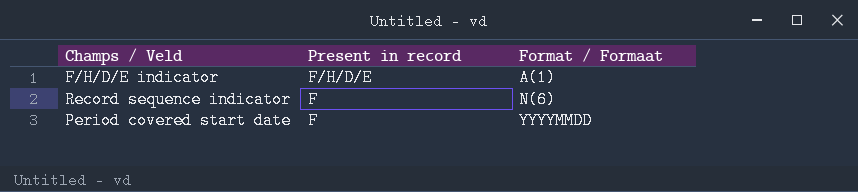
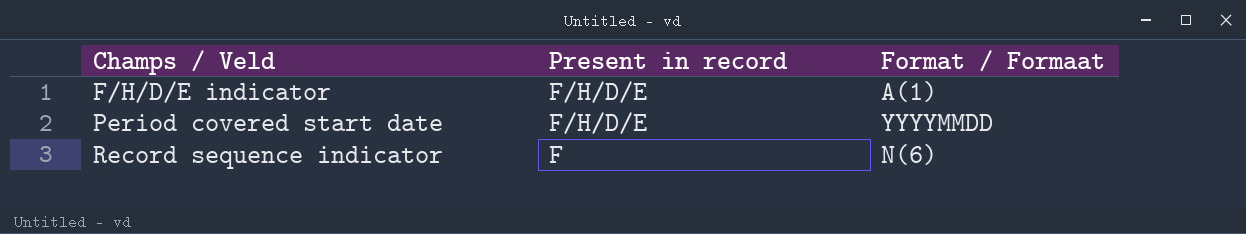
row order: Present in record descending -> Champs / Veld ascending
Period covered start date | Present in record: F -> F/H/D/E

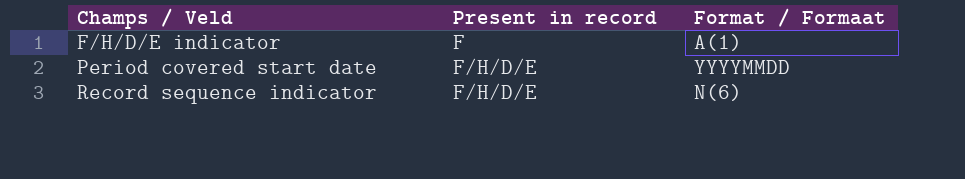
F/H/D/E indicator | Present in record: F/H/D/E -> F
Record sequence indicator | Present in record: F -> F/H/D/E

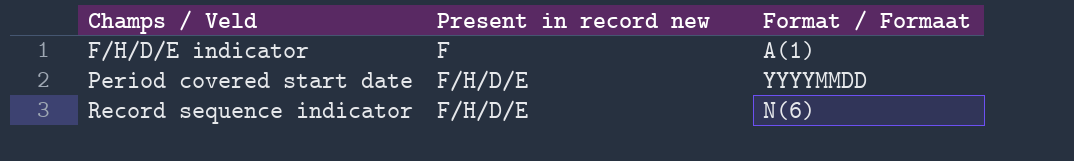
column name: Present in record -> Present in record new

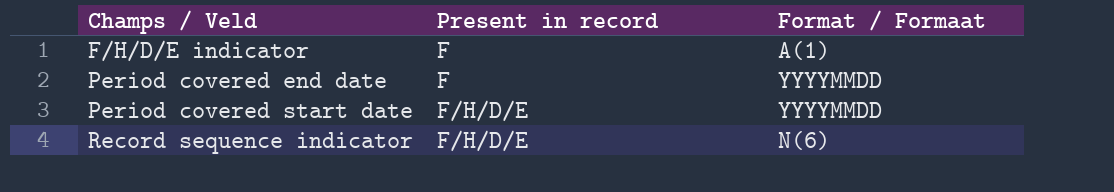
column name: Present in record new -> Present in record
row Period covered end date: none -> F | YYYYMMDD

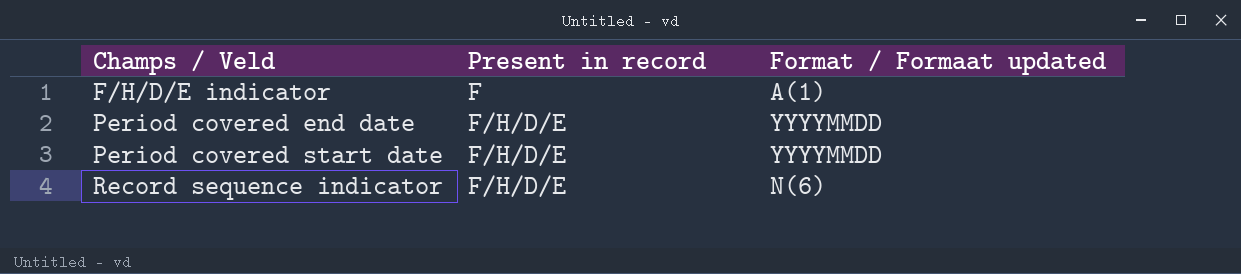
column name: Format / Formaat -> Format / Formaat updated
Period covered end date | Present in record: F -> F/H/D/E

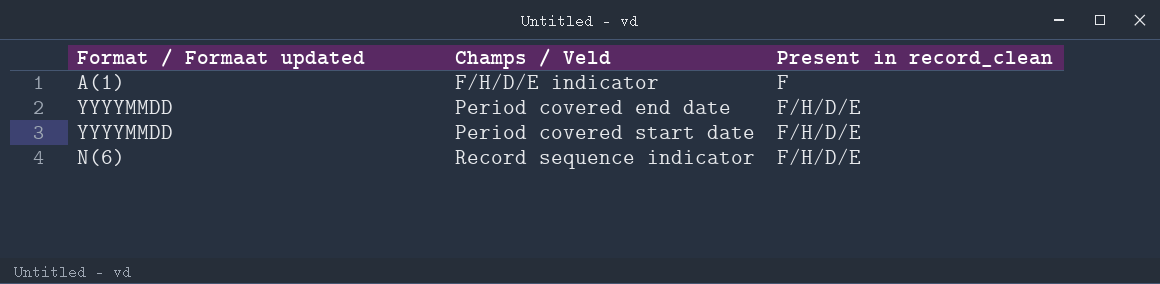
column Format / Formaat updated | position: 3 -> 1
column name: Present in record -> Present in record_clean

